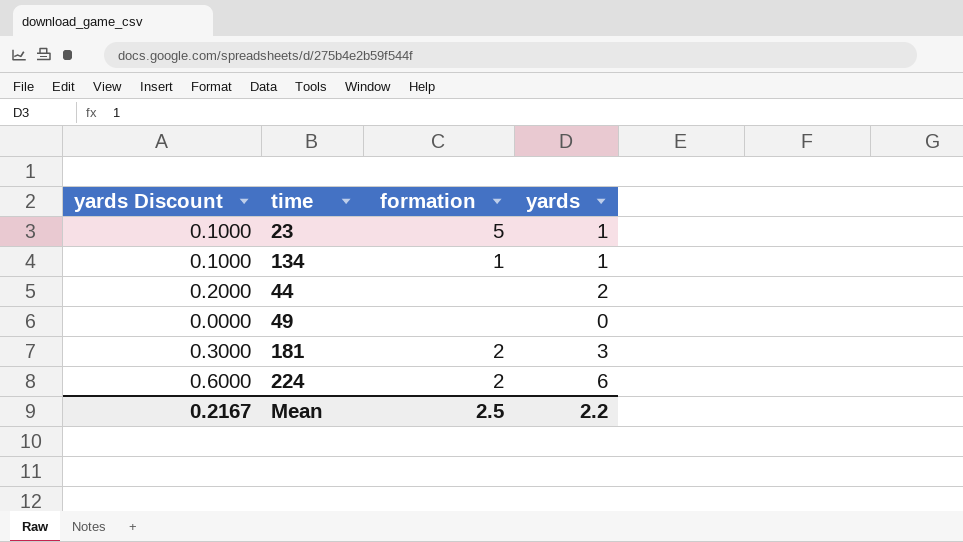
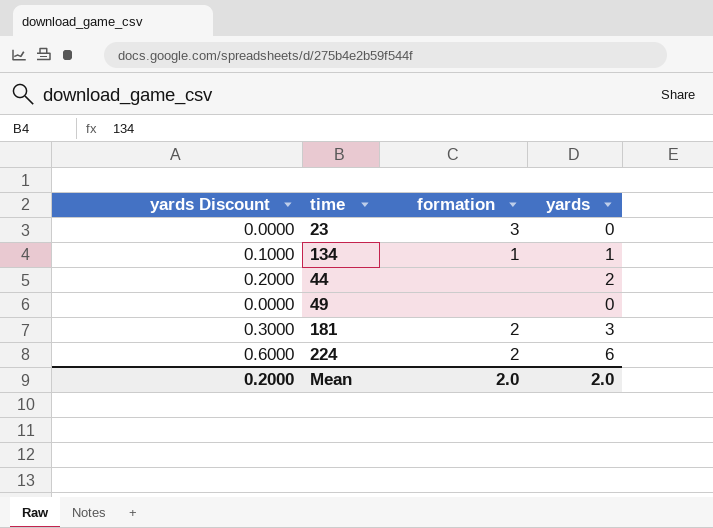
23 | yards Discount: 0.1000 -> 0.0000
23 | formation: 5 -> 3
23 | yards: 1 -> 0
Mean | yards Discount: 0.2167 -> 0.2000
Mean | formation: 2.5 -> 2.0
Mean | yards: 2.2 -> 2.0

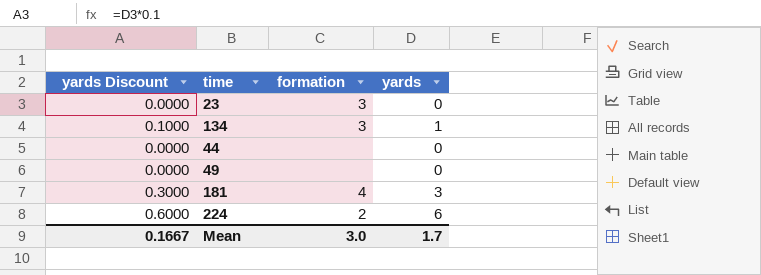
134 | formation: 1 -> 3
44 | yards Discount: 0.2000 -> 0.0000
44 | yards: 2 -> 0
181 | formation: 2 -> 4
Mean | yards Discount: 0.2000 -> 0.1667
Mean | formation: 2.0 -> 3.0
Mean | yards: 2.0 -> 1.7

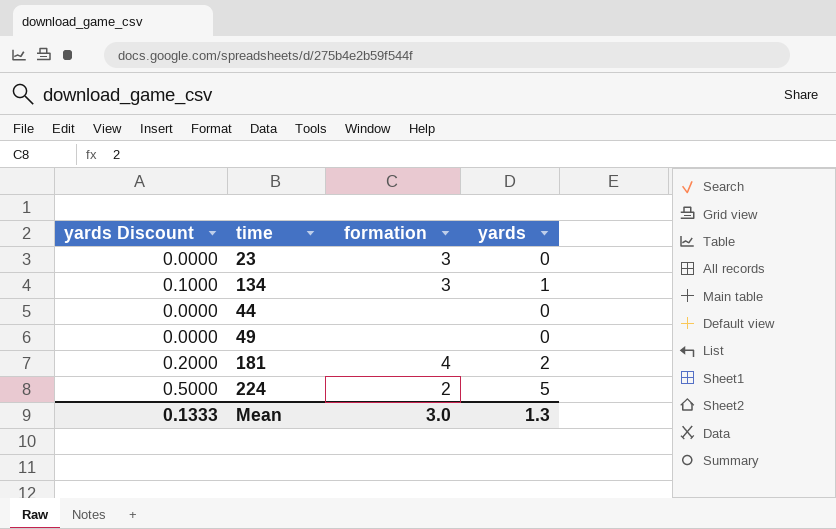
181 | yards Discount: 0.3000 -> 0.2000
181 | yards: 3 -> 2
224 | yards Discount: 0.6000 -> 0.5000
224 | yards: 6 -> 5
Mean | yards Discount: 0.1667 -> 0.1333
Mean | yards: 1.7 -> 1.3

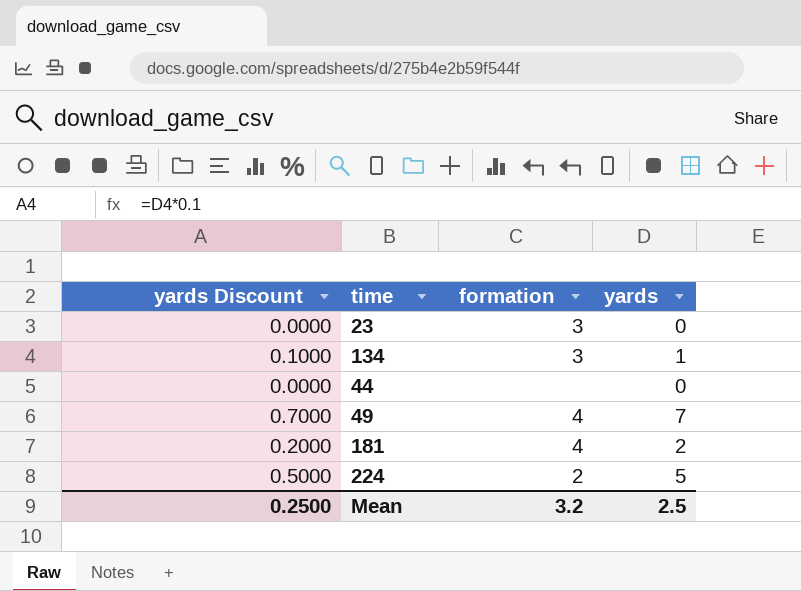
49 | yards Discount: 0.0000 -> 0.7000
49 | formation: none -> 4
49 | yards: 0 -> 7
Mean | yards Discount: 0.1333 -> 0.2500
Mean | formation: 3.0 -> 3.2
Mean | yards: 1.3 -> 2.5

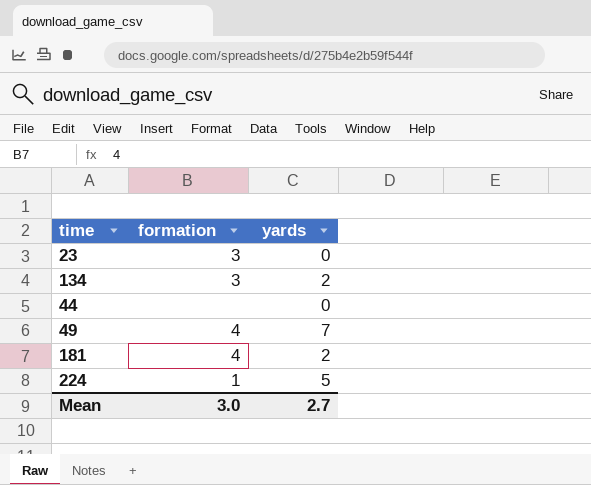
column yards Discount | formula: [yards] * 0.1 -> none
134 | yards: 1 -> 2
224 | formation: 2 -> 1
Mean | formation: 3.2 -> 3.0
Mean | yards: 2.5 -> 2.7

